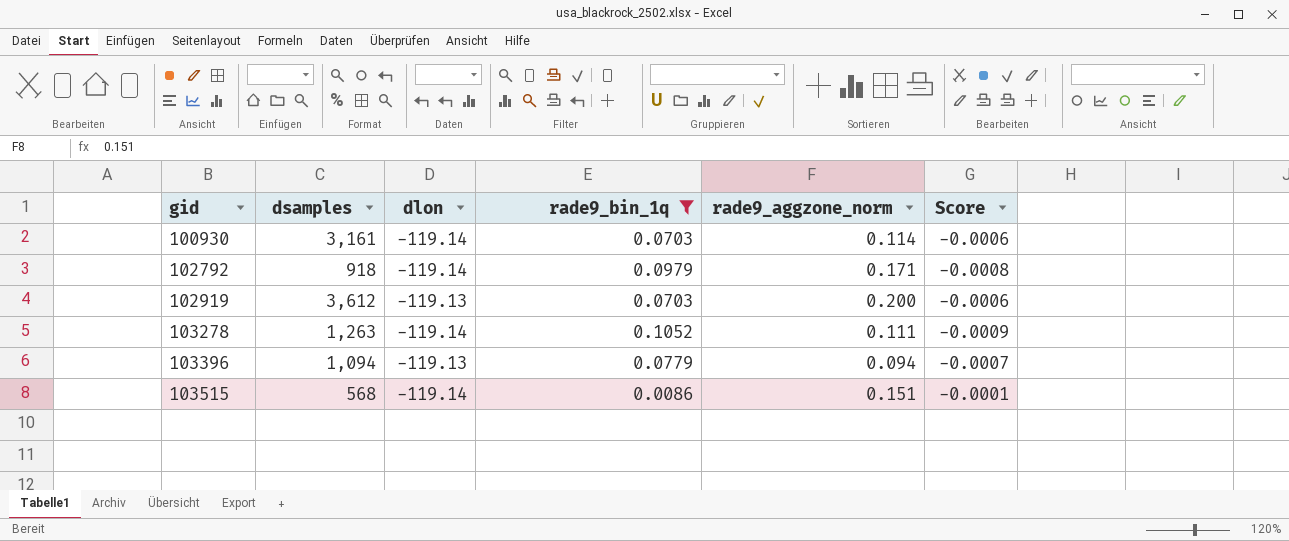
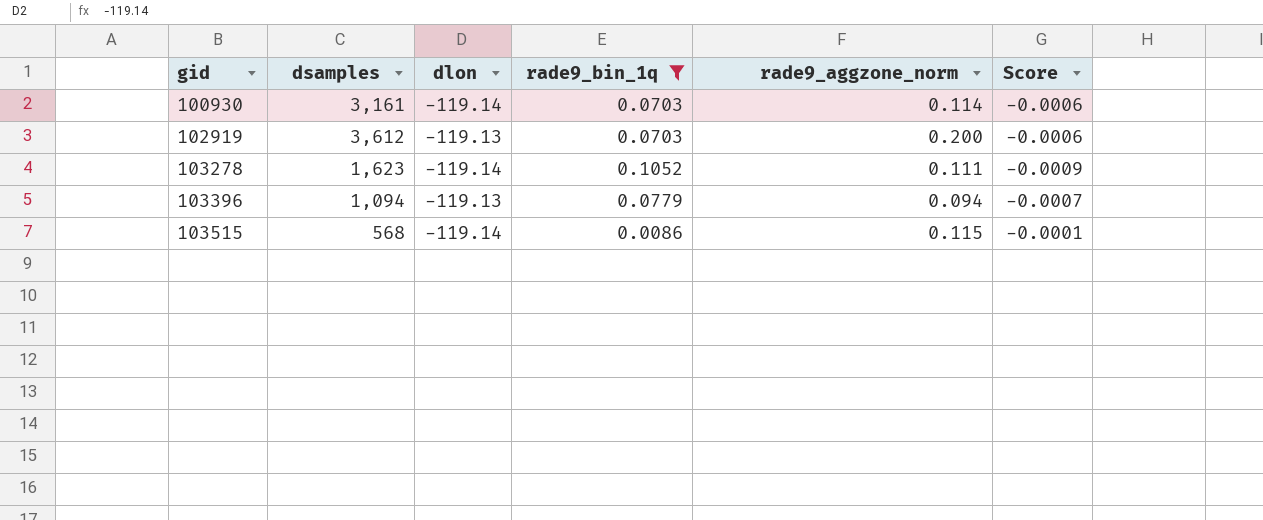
row 102792: 918 | -119.14 | 0.0979 | 0.171 | -0.0008 -> none
103278 | dsamples: 1,263 -> 1,623
103515 | rade9_aggzone_norm: 0.151 -> 0.115

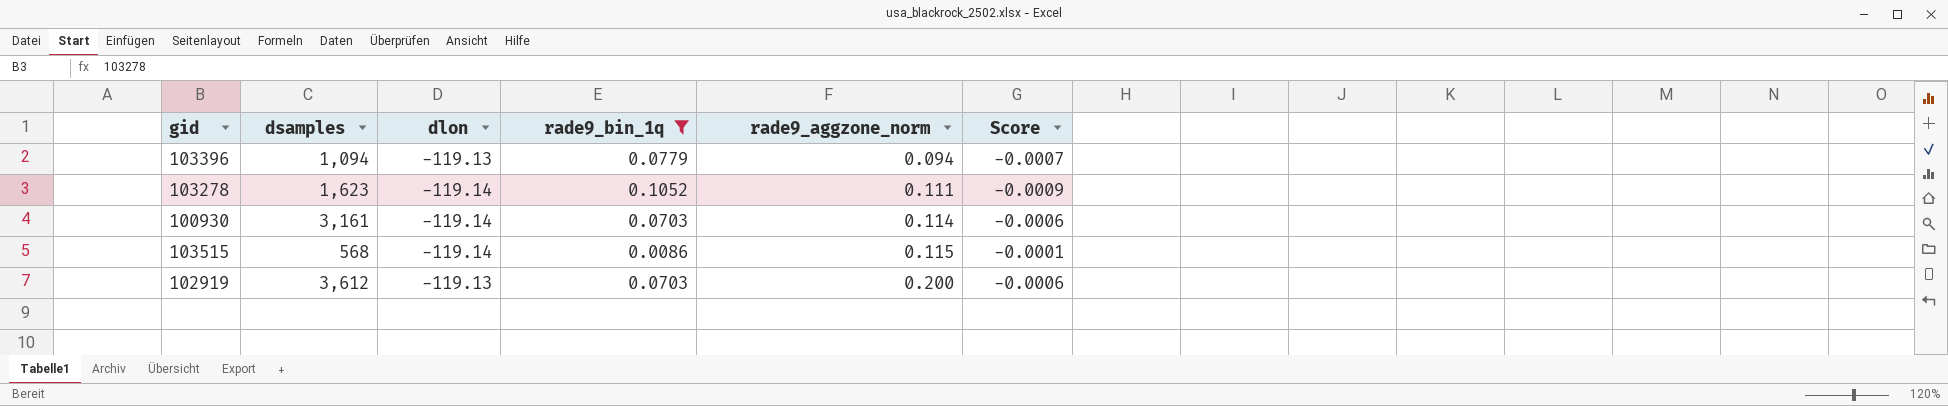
row order: gid ascending -> rade9_aggzone_norm ascending

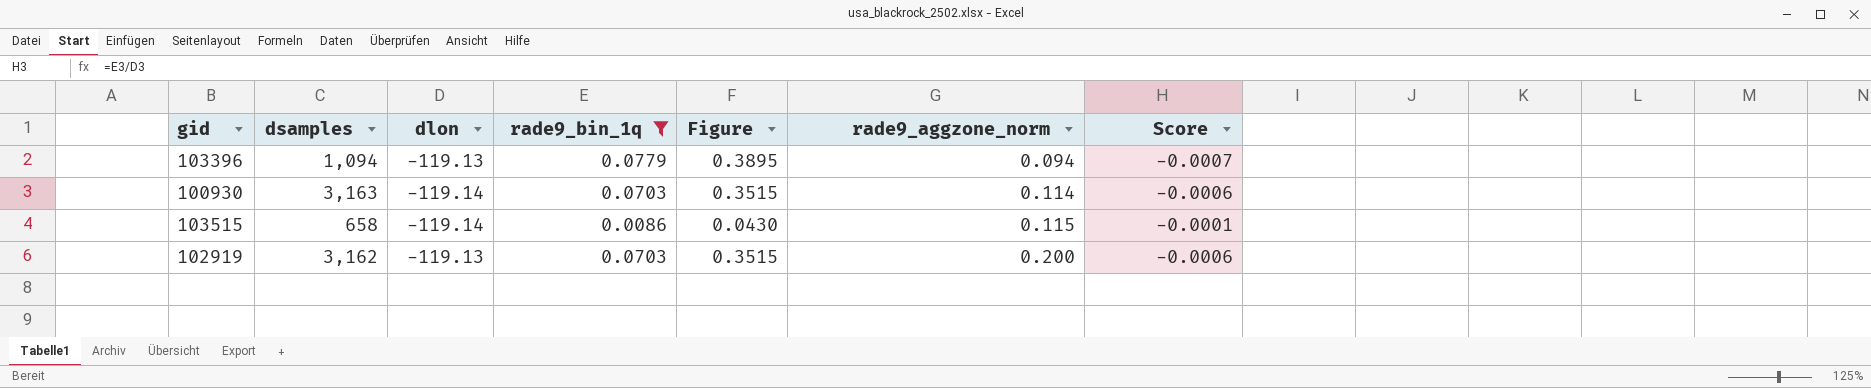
column Figure | formula: none -> [rade9_bin_1q] * 5
row 103278: 1,623 | -119.14 | 0.1052 | 0.111 | -0.0009 -> none
100930 | dsamples: 3,161 -> 3,163
103515 | dsamples: 568 -> 658
102919 | dsamples: 3,612 -> 3,162

